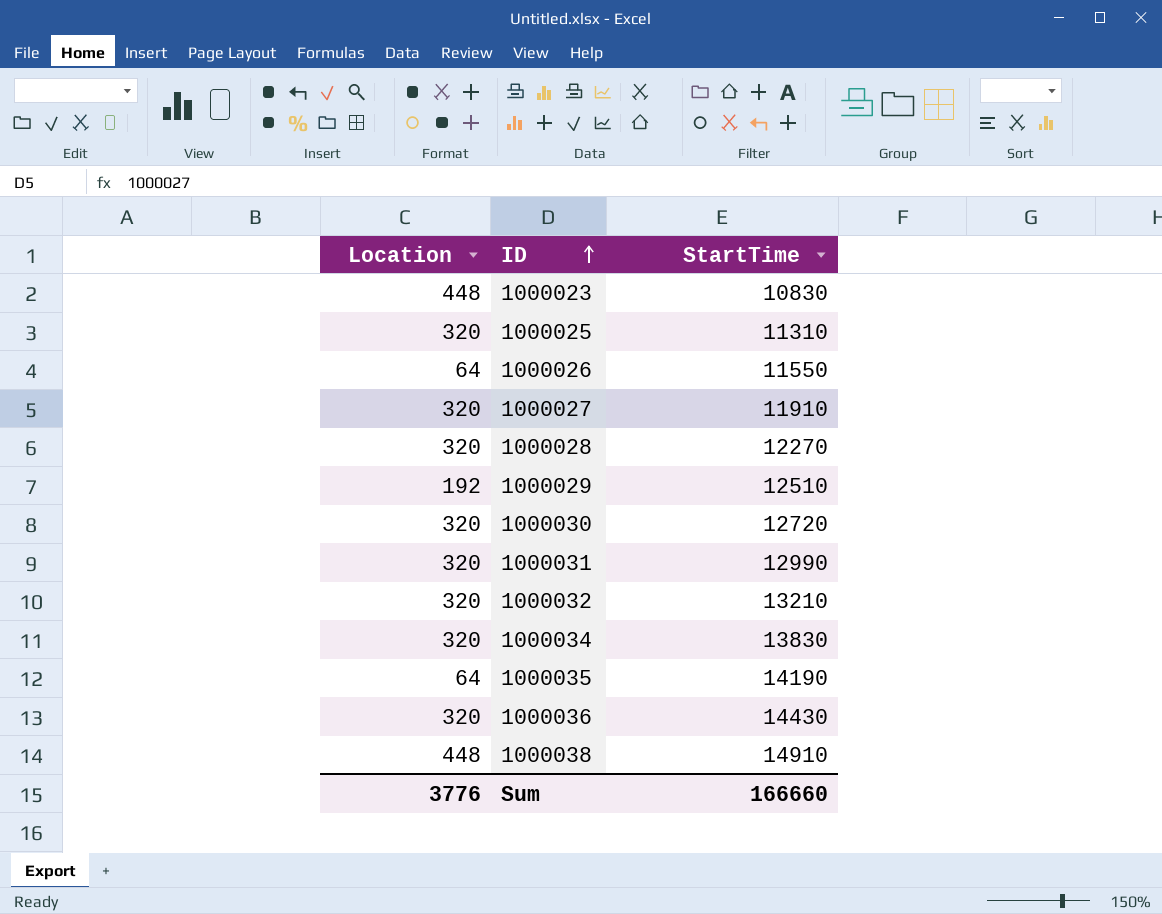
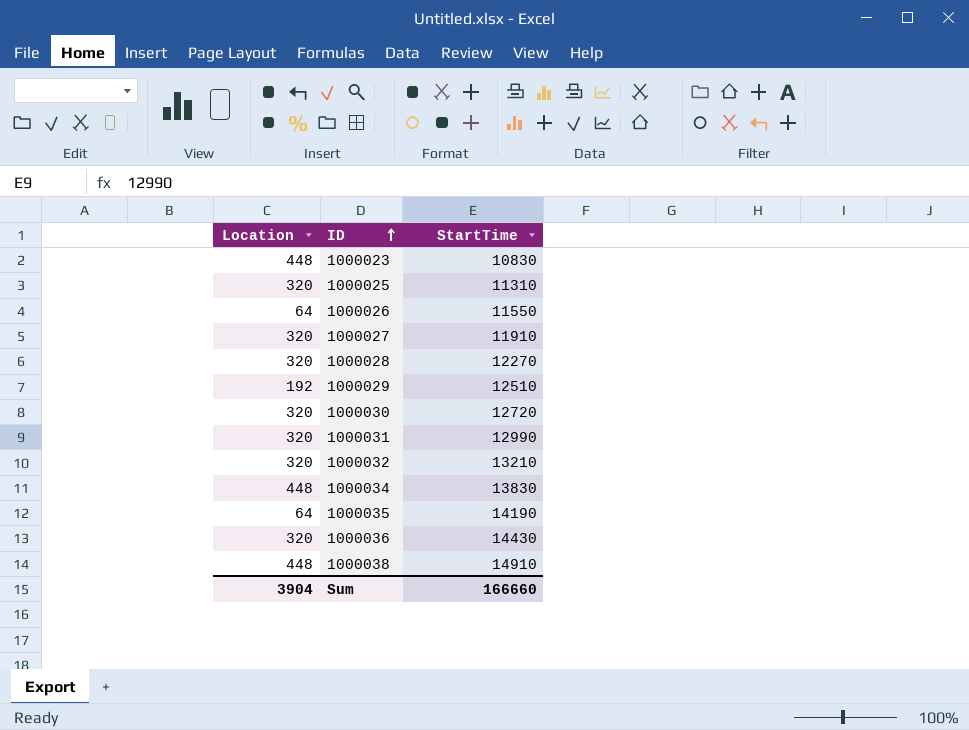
1000034 | Location: 320 -> 448
Sum | Location: 3776 -> 3904

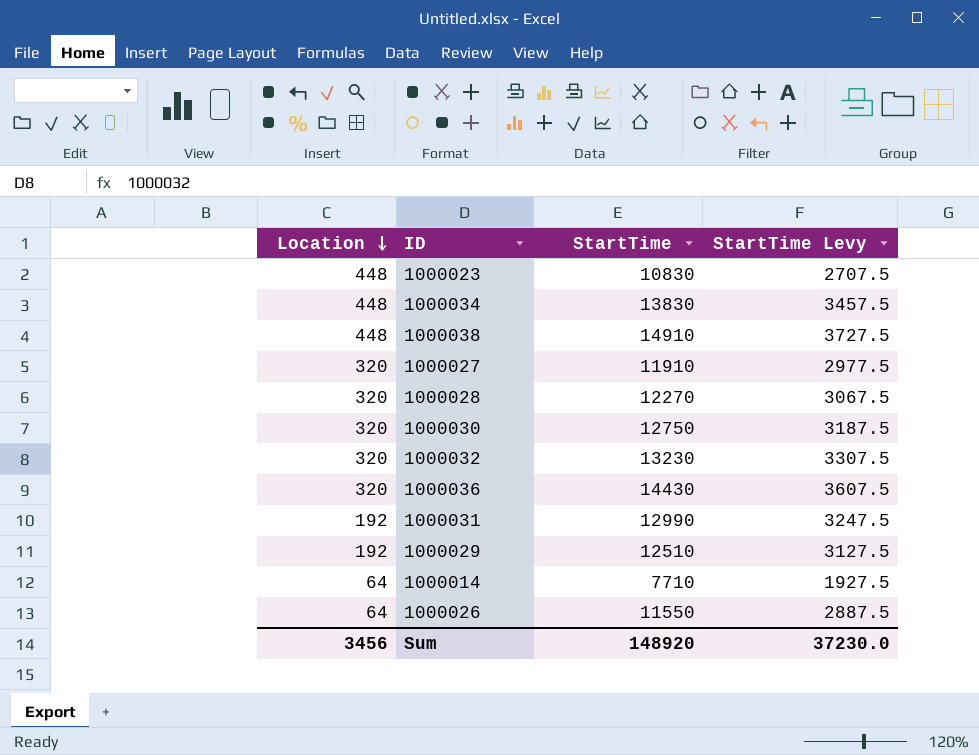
row order: ID ascending -> Location descending
column StartTime Levy | formula: none -> [StartTime] * 0.25
row 1000025: 320 | 11310 -> none
row 1000035: 64 | 14190 -> none
1000030 | StartTime: 12720 -> 12750
1000032 | StartTime: 13210 -> 13230
1000031 | Location: 320 -> 192
row 1000014: none -> 64 | 7710 | 1927.5
Sum | Location: 3904 -> 3456
Sum | StartTime: 166660 -> 148920

